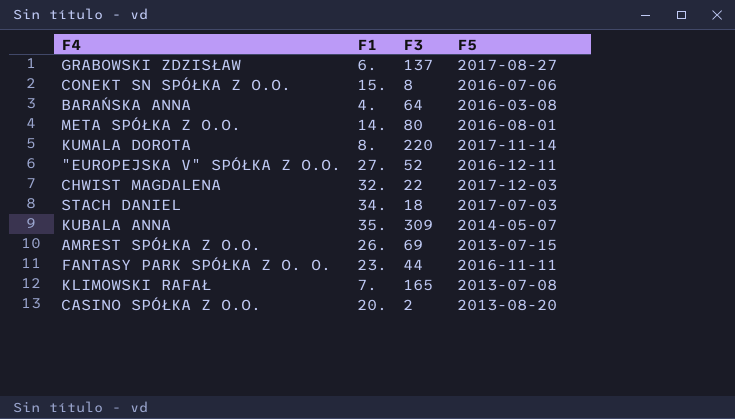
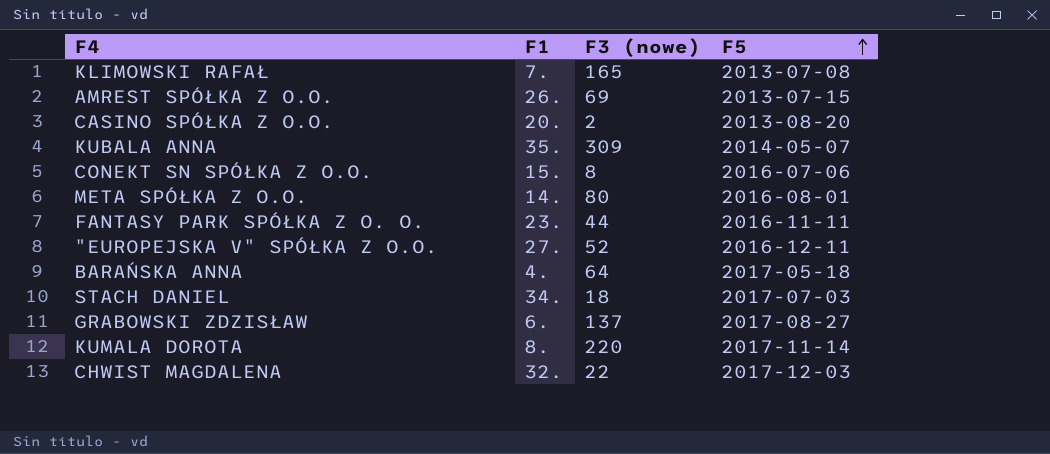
row order: none -> F5 ascending
column name: F3 -> F3 (nowe)
BARAŃSKA ANNA | F5: 2016-03-08 -> 2017-05-18

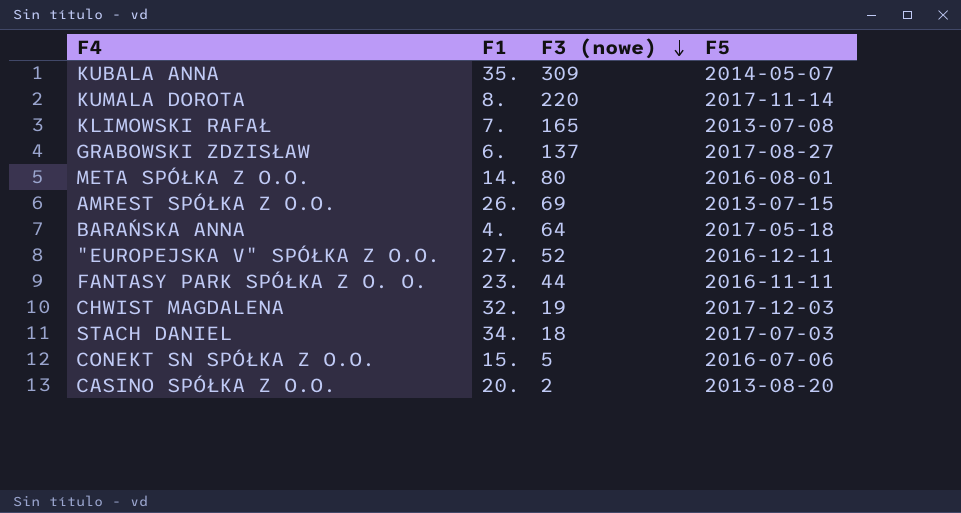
row order: F5 ascending -> F3 (nowe) descending
CHWIST MAGDALENA | F3 (nowe): 22 -> 19
CONEKT SN SPÓŁKA Z O.O. | F3 (nowe): 8 -> 5

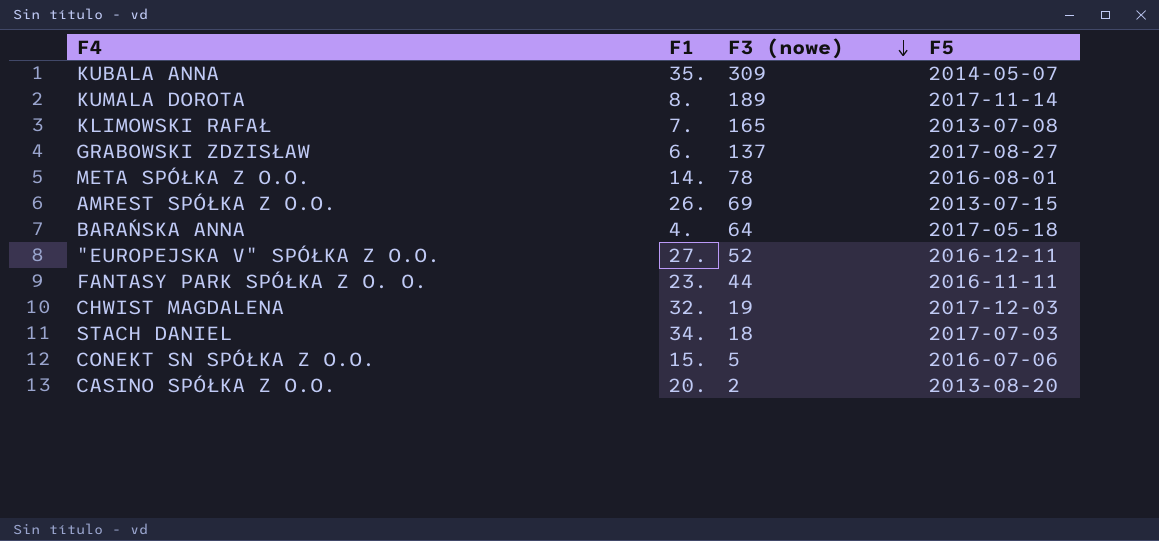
KUMALA DOROTA | F3 (nowe): 220 -> 189
META SPÓŁKA Z O.O. | F3 (nowe): 80 -> 78

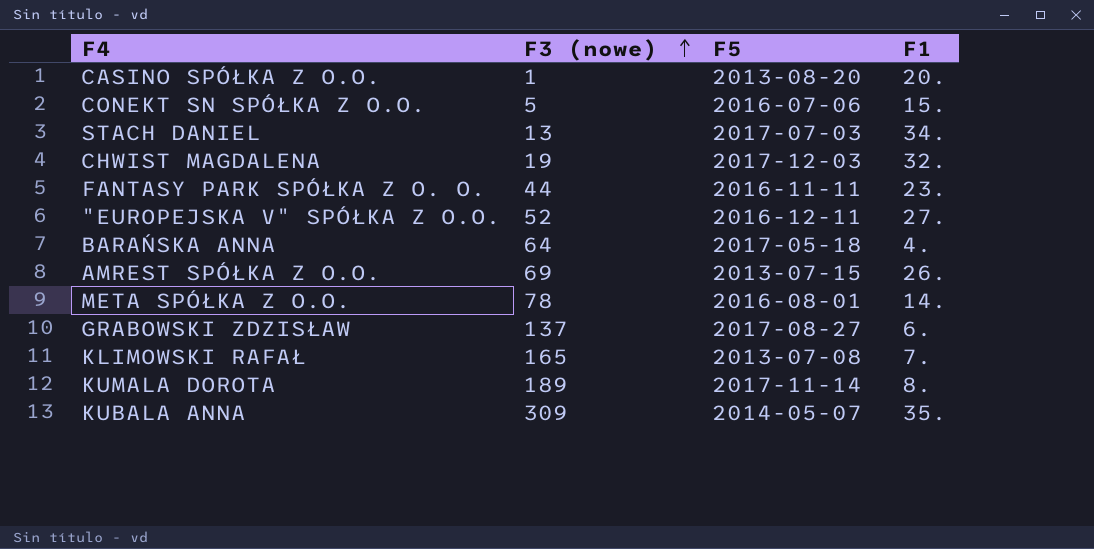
row order: F3 (nowe) descending -> F3 (nowe) ascending
column F1 | position: 2 -> 4
CASINO SPÓŁKA Z O.O. | F3 (nowe): 2 -> 1
STACH DANIEL | F3 (nowe): 18 -> 13

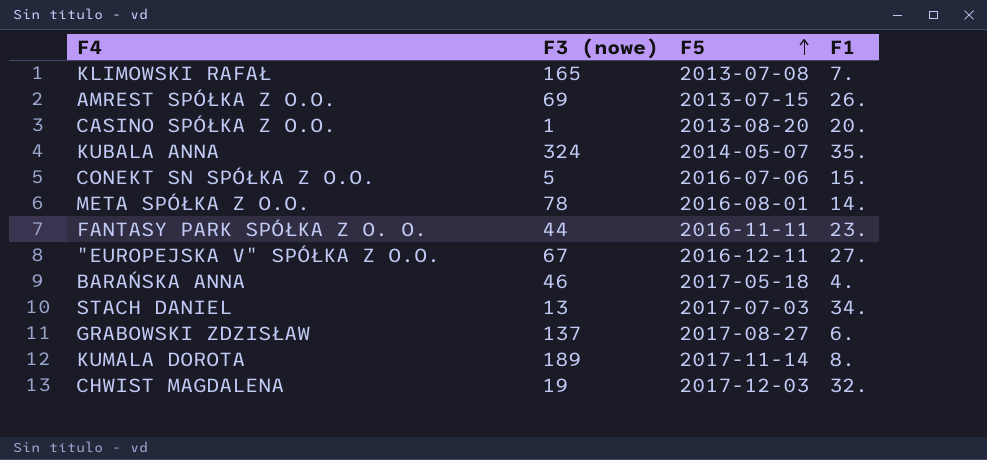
row order: F3 (nowe) ascending -> F5 ascending
KUBALA ANNA | F3 (nowe): 309 -> 324
"EUROPEJSKA V" SPÓŁKA Z O.O. | F3 (nowe): 52 -> 67
BARAŃSKA ANNA | F3 (nowe): 64 -> 46

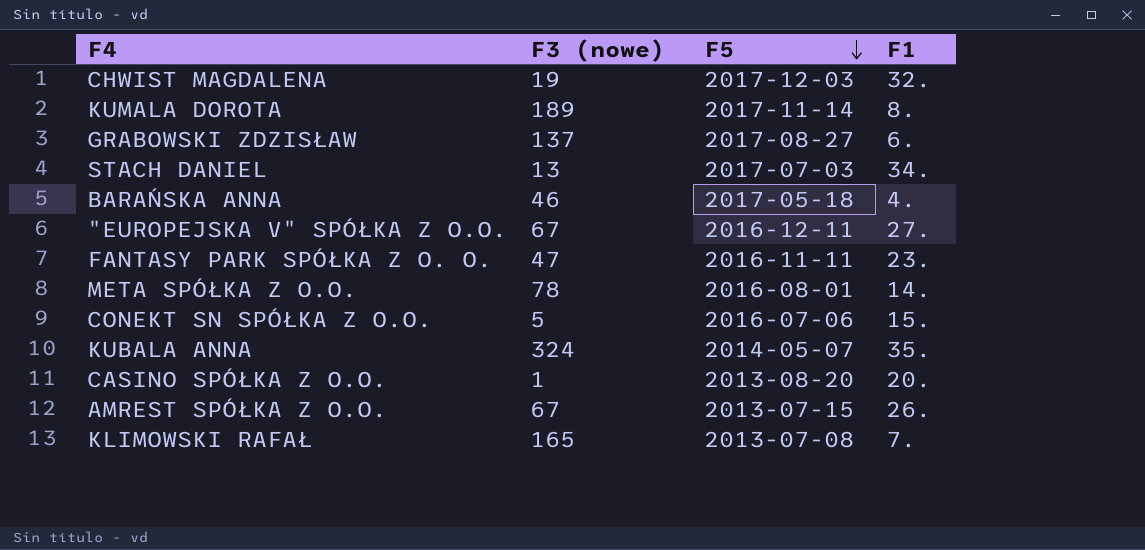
row order: F5 ascending -> F5 descending
FANTASY PARK SPÓŁKA Z O. O. | F3 (nowe): 44 -> 47
AMREST SPÓŁKA Z O.O. | F3 (nowe): 69 -> 67

